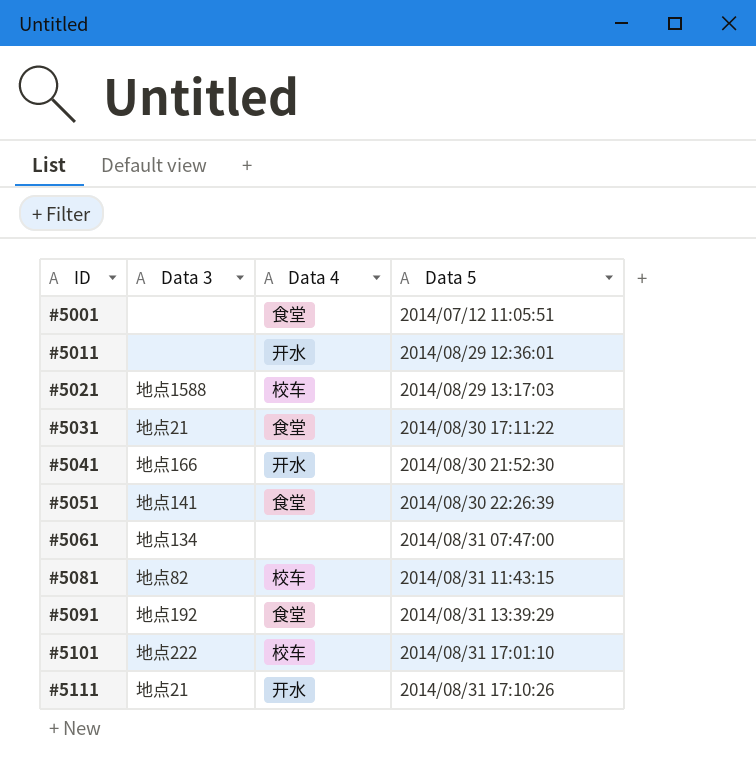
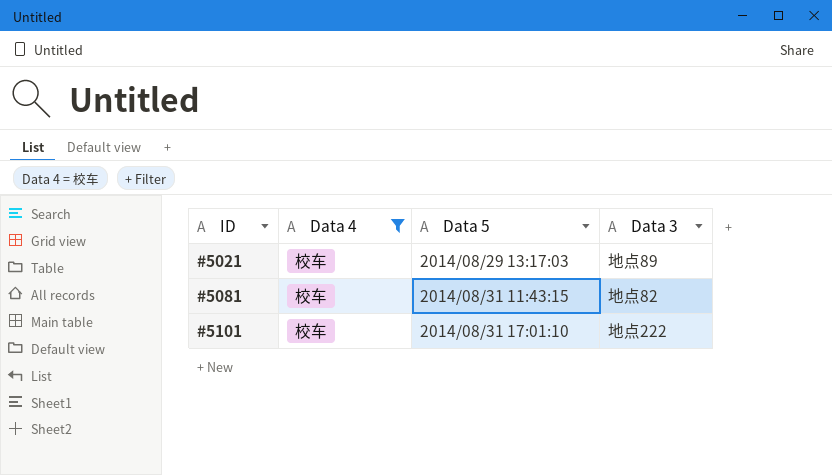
filter: none -> Data 4 = 校车
column Data 3 | position: 2 -> 4
#5021 | Data 3: 地点1588 -> 地点89

